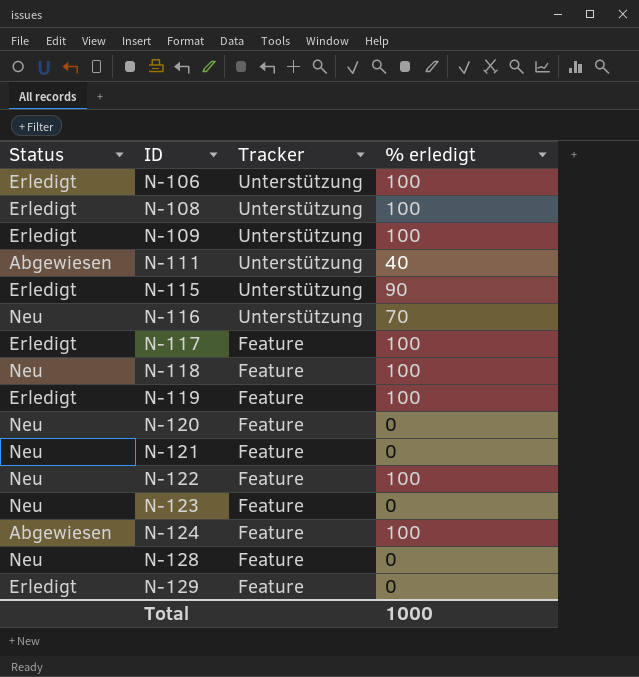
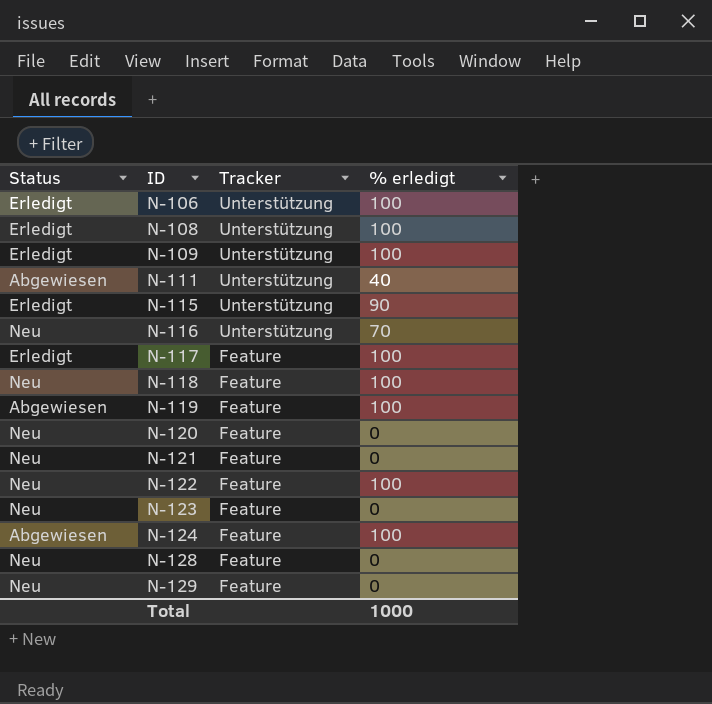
N-119 | Status: Erledigt -> Abgewiesen
N-129 | Status: Erledigt -> Neu

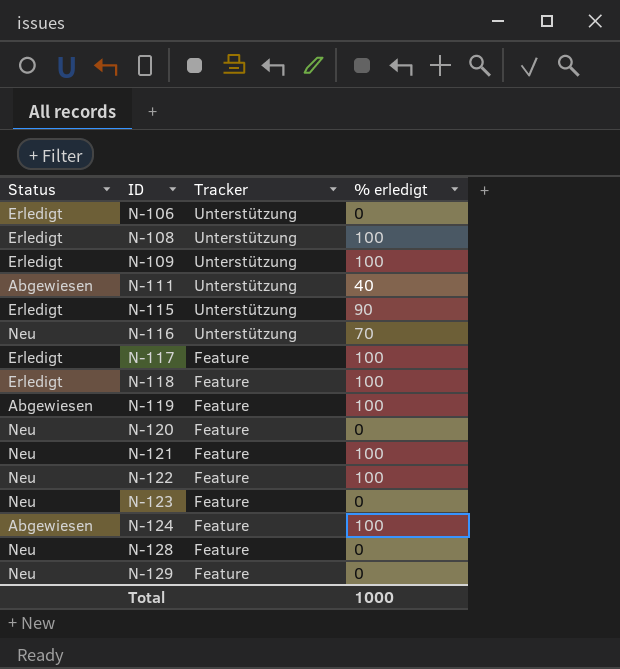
N-106 | % erledigt: 100 -> 0
N-118 | Status: Neu -> Erledigt
N-121 | % erledigt: 0 -> 100

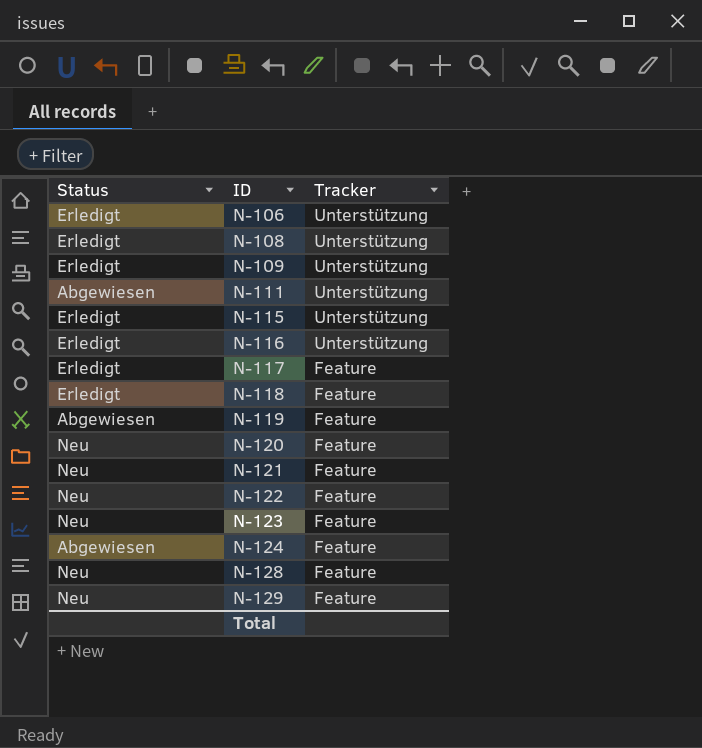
column % erledigt | position: 4 -> none
N-116 | Status: Neu -> Erledigt

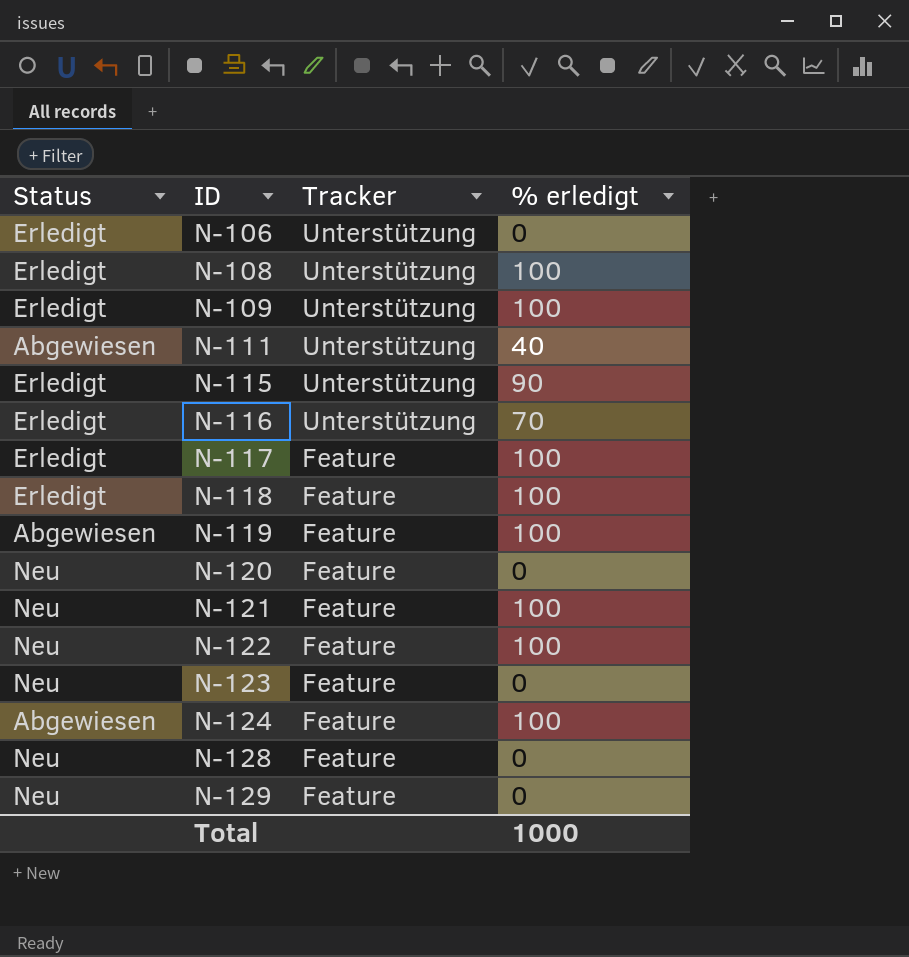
column % erledigt | position: none -> 4

